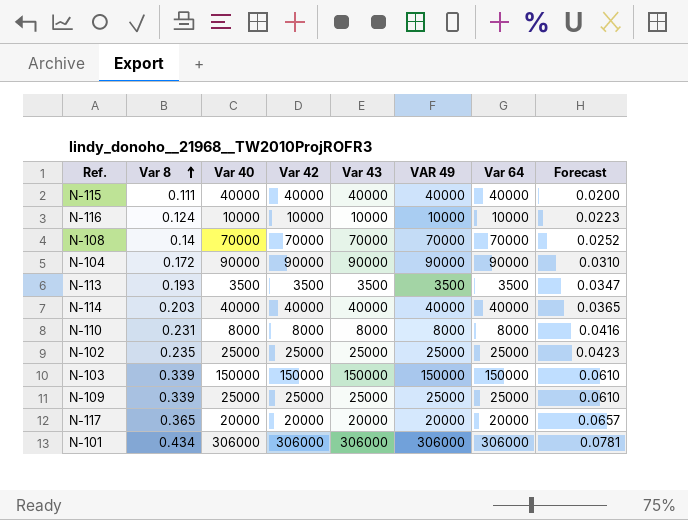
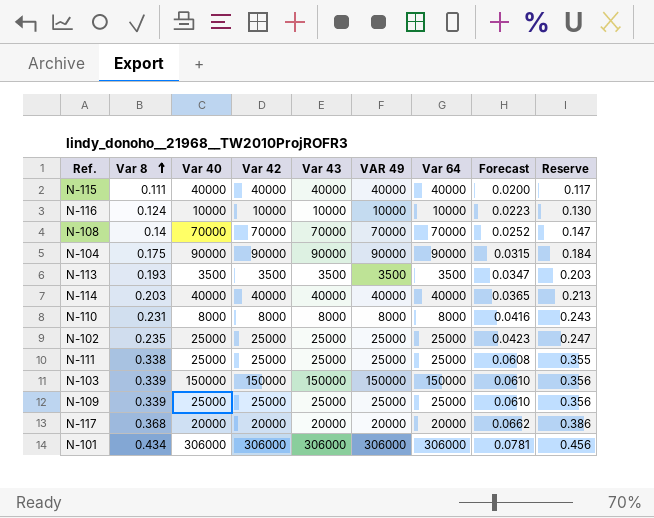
column Reserve | formula: none -> [Var 8] * 1.05
N-104 | Var 8: 0.172 -> 0.175
N-104 | Forecast: 0.0310 -> 0.0315
row N-111: none -> 0.338 | 25000 | 25000 | 25000 | 25000 | 25000 | 0.0608 | 0.355
N-117 | Var 8: 0.365 -> 0.368
N-117 | Forecast: 0.0657 -> 0.0662

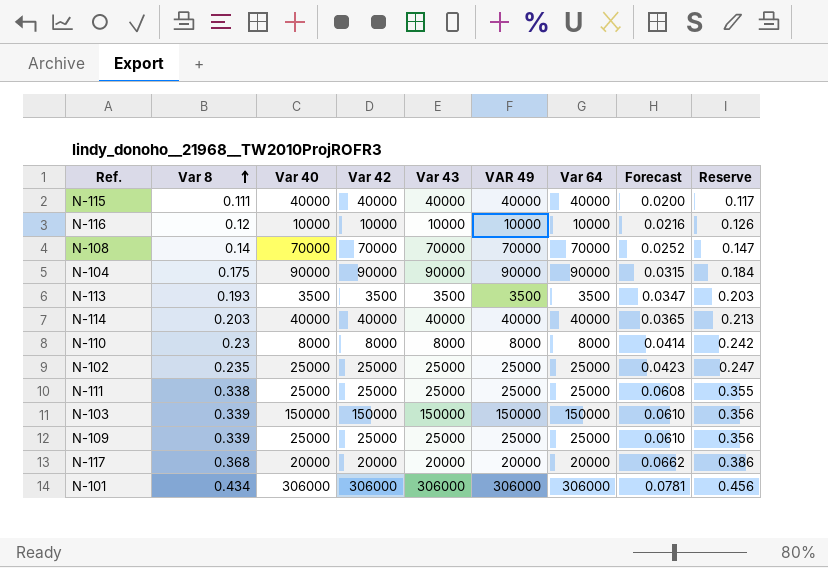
N-116 | Var 8: 0.124 -> 0.12
N-116 | Forecast: 0.0223 -> 0.0216
N-116 | Reserve: 0.130 -> 0.126
N-110 | Var 8: 0.231 -> 0.23
N-110 | Forecast: 0.0416 -> 0.0414
N-110 | Reserve: 0.243 -> 0.242

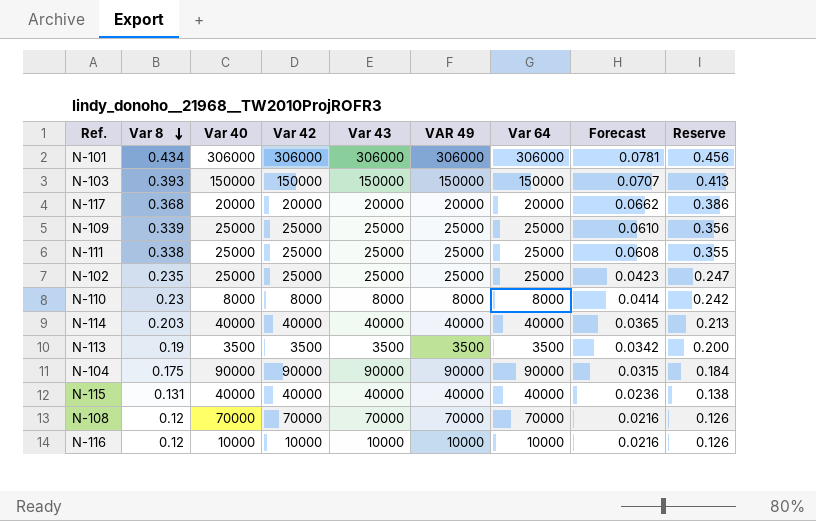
row order: Var 8 ascending -> Var 8 descending
N-103 | Var 8: 0.339 -> 0.393
N-103 | Forecast: 0.0610 -> 0.0707
N-103 | Reserve: 0.356 -> 0.413
N-113 | Var 8: 0.193 -> 0.19
N-113 | Forecast: 0.0347 -> 0.0342
N-113 | Reserve: 0.203 -> 0.200
N-115 | Var 8: 0.111 -> 0.131
N-115 | Forecast: 0.0200 -> 0.0236
N-115 | Reserve: 0.117 -> 0.138
N-108 | Var 8: 0.14 -> 0.12
N-108 | Forecast: 0.0252 -> 0.0216
N-108 | Reserve: 0.147 -> 0.126

